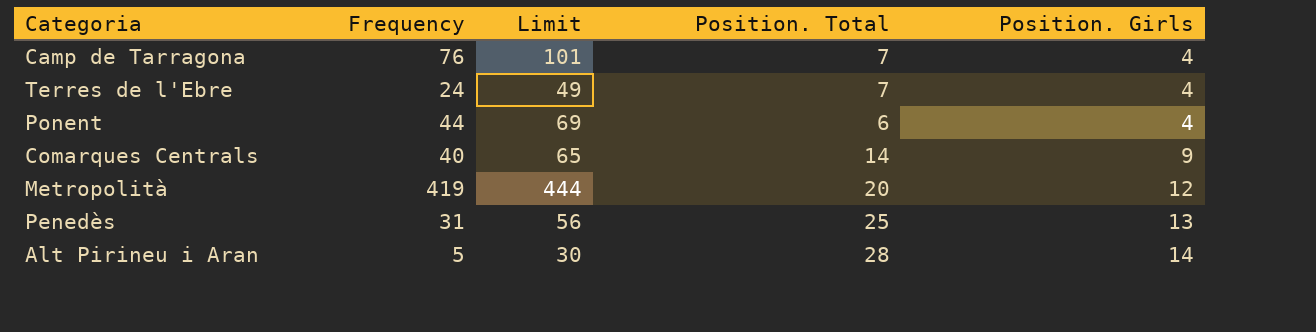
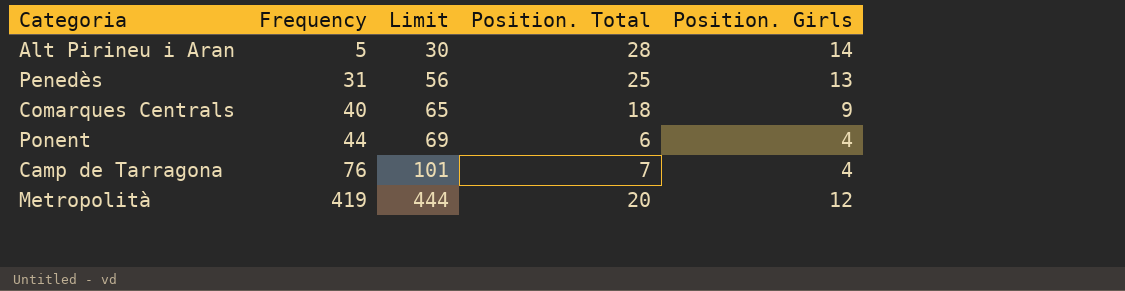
row order: Position. Girls ascending -> Frequency ascending
row Terres de l'Ebre: 24 | 49 | 7 | 4 -> none
Comarques Centrals | Position. Total: 14 -> 18

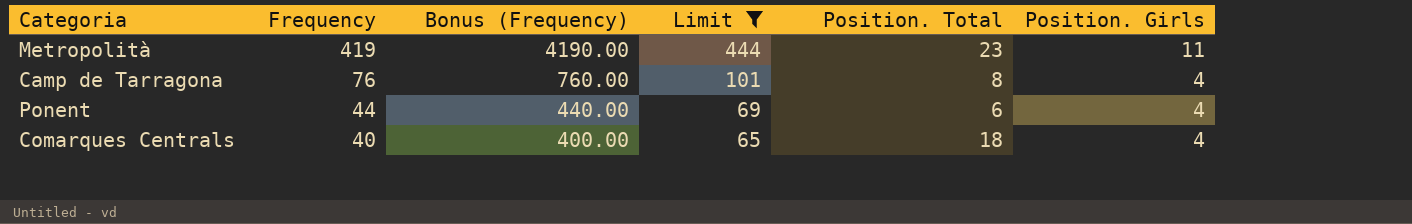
filter: none -> Limit >= 65
row order: Frequency ascending -> Frequency descending
column Bonus (Frequency) | formula: none -> [Frequency] * 10
Metropolità | Position. Total: 20 -> 23
Metropolità | Position. Girls: 12 -> 11
Camp de Tarragona | Position. Total: 7 -> 8
Comarques Centrals | Position. Girls: 9 -> 4

